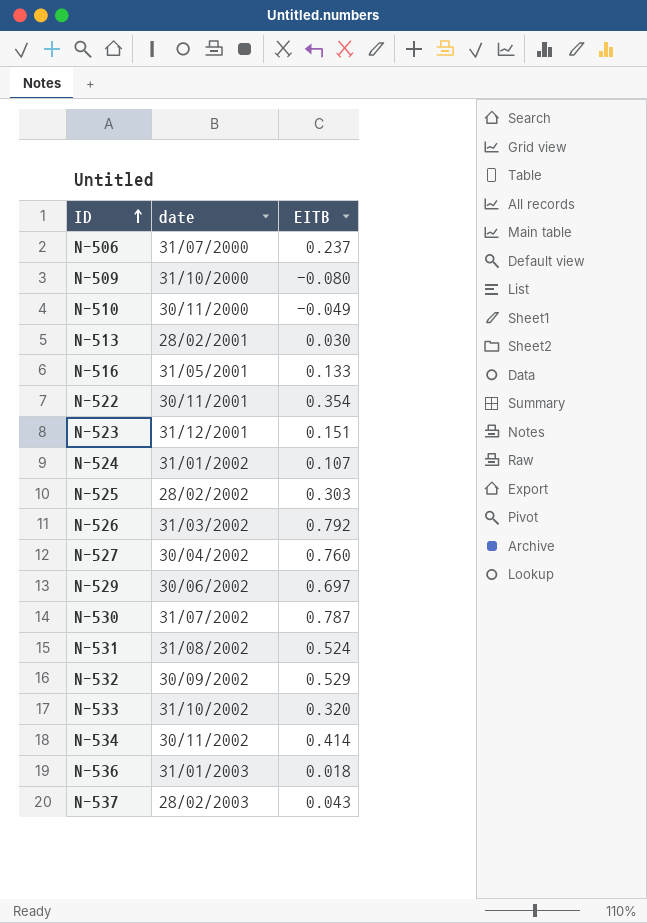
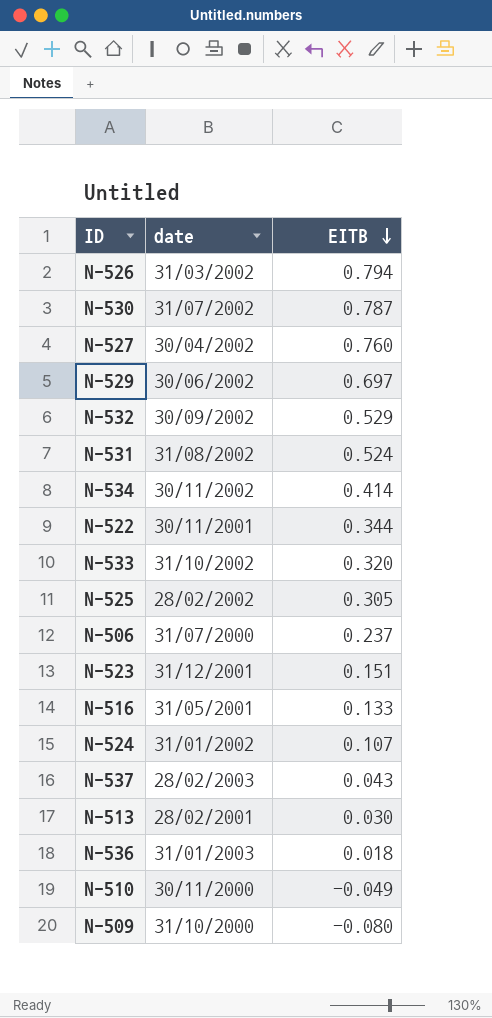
row order: ID ascending -> EITB descending
N-526 | EITB: 0.792 -> 0.794
N-522 | EITB: 0.354 -> 0.344
N-525 | EITB: 0.303 -> 0.305

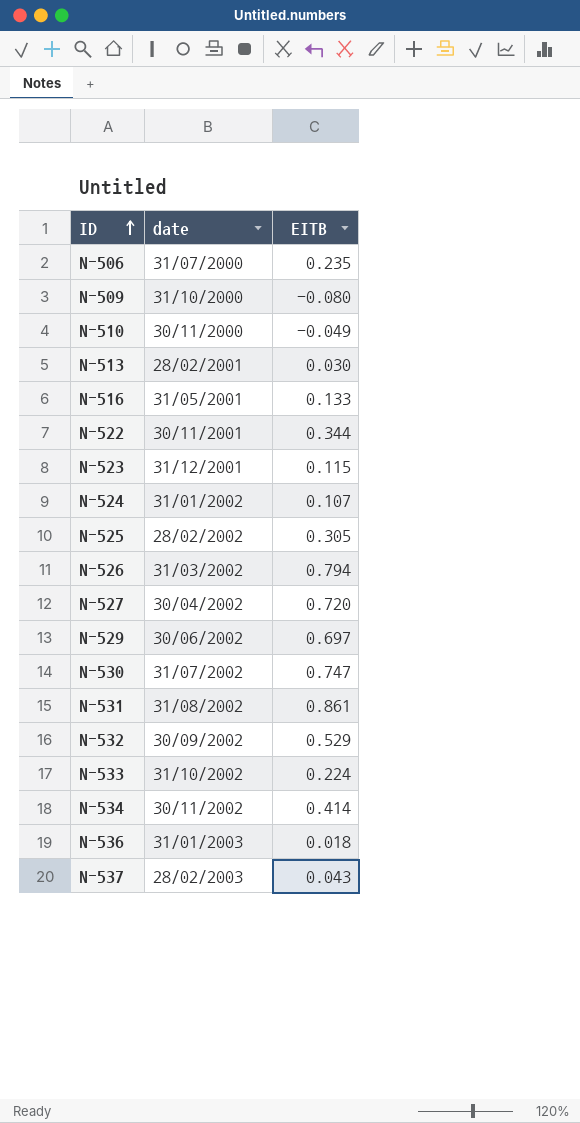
row order: EITB descending -> ID ascending
N-506 | EITB: 0.237 -> 0.235
N-523 | EITB: 0.151 -> 0.115
N-527 | EITB: 0.760 -> 0.720
N-530 | EITB: 0.787 -> 0.747
N-531 | EITB: 0.524 -> 0.861
N-533 | EITB: 0.320 -> 0.224

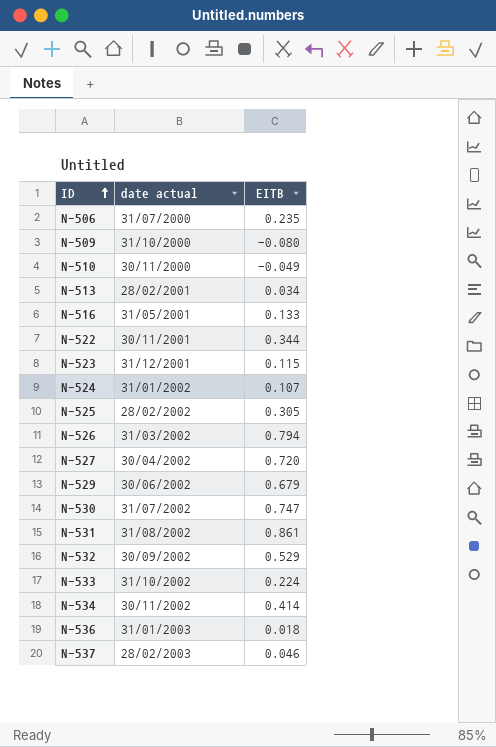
column name: date -> date actual
N-513 | EITB: 0.030 -> 0.034
N-529 | EITB: 0.697 -> 0.679
N-537 | EITB: 0.043 -> 0.046

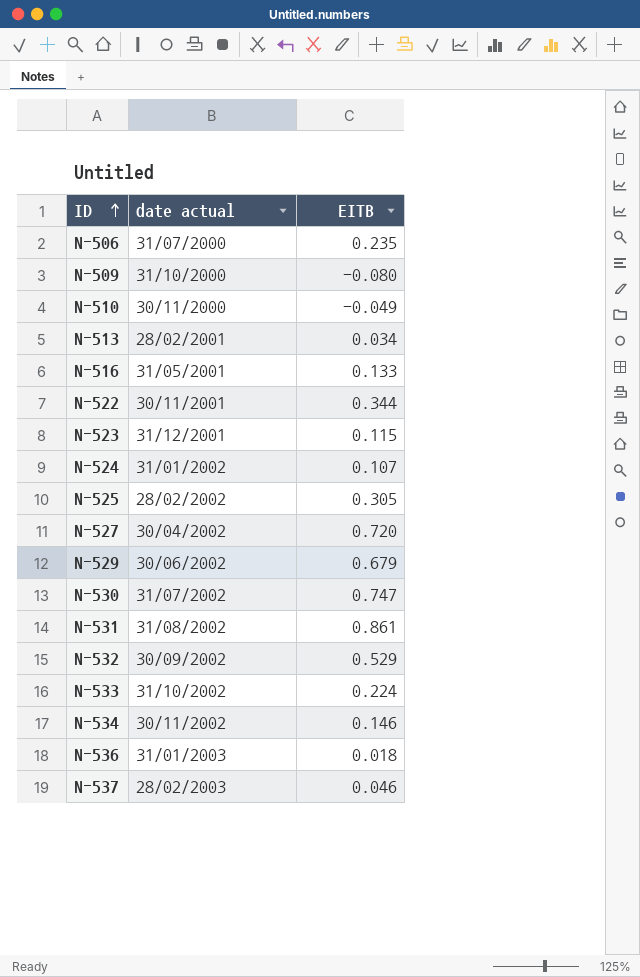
row N-526: 31/03/2002 | 0.794 -> none
N-534 | EITB: 0.414 -> 0.146

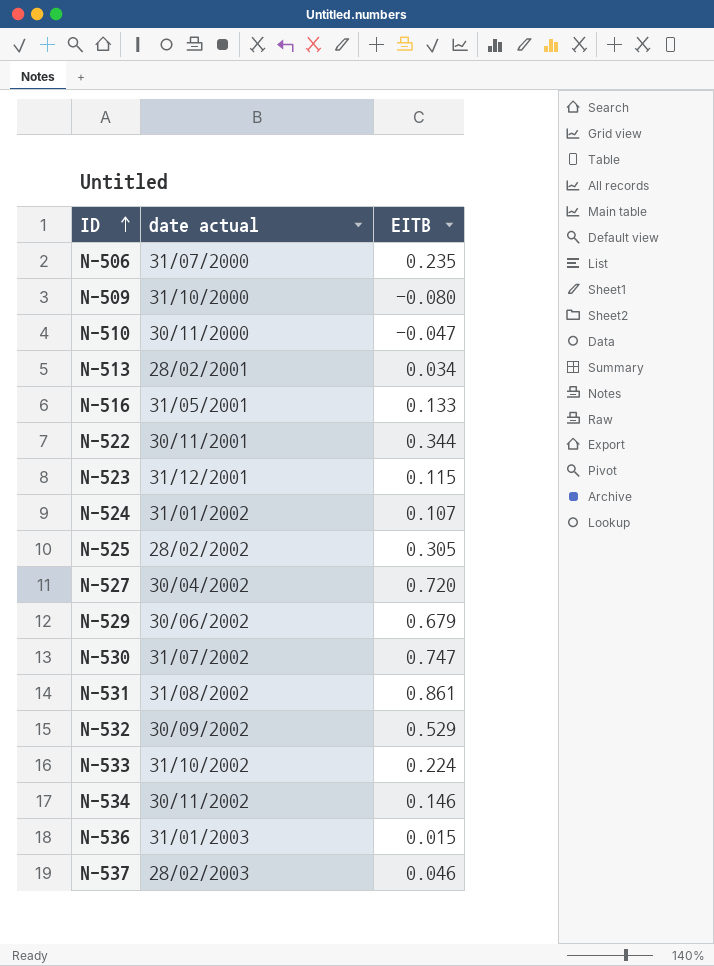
N-510 | EITB: -0.049 -> -0.047
N-536 | EITB: 0.018 -> 0.015

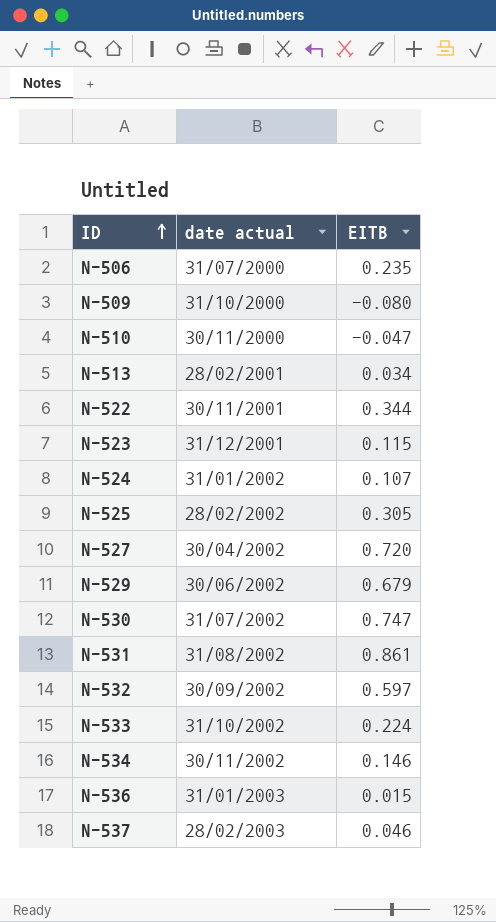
row N-516: 31/05/2001 | 0.133 -> none
N-532 | EITB: 0.529 -> 0.597

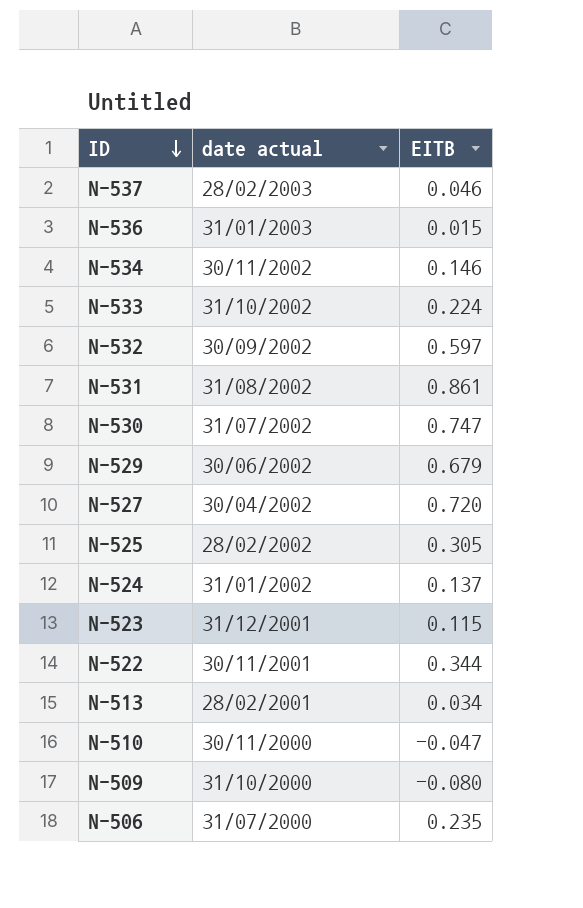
row order: ID ascending -> ID descending
N-524 | EITB: 0.107 -> 0.137

